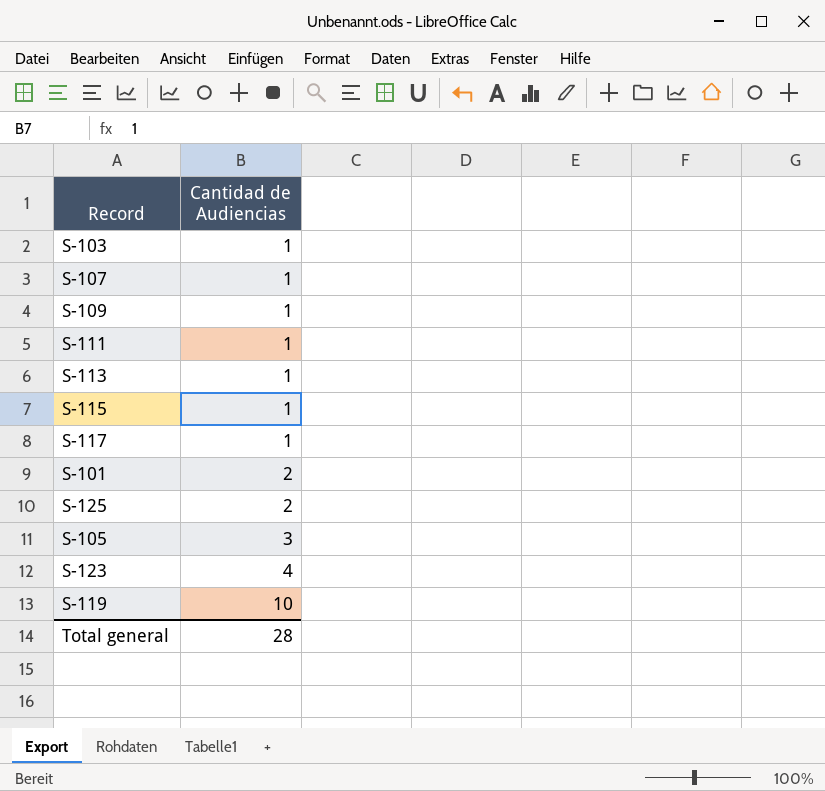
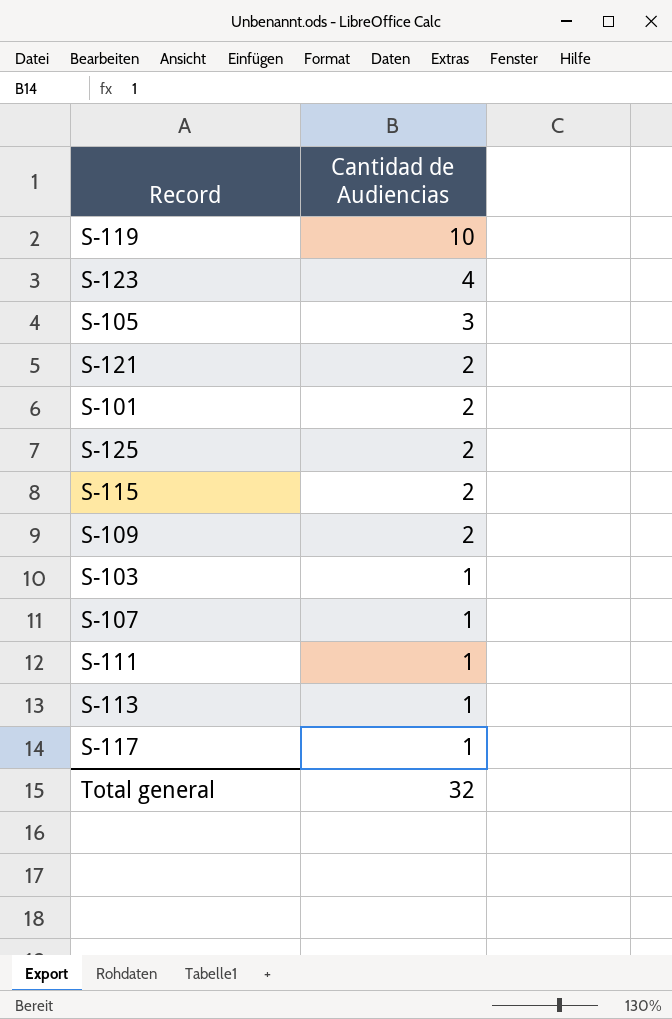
row order: Cantidad de Audiencias ascending -> Cantidad de Audiencias descending
row S-121: none -> 2
S-115 | Cantidad de Audiencias: 1 -> 2
S-109 | Cantidad de Audiencias: 1 -> 2
Total general | Cantidad de Audiencias: 28 -> 32

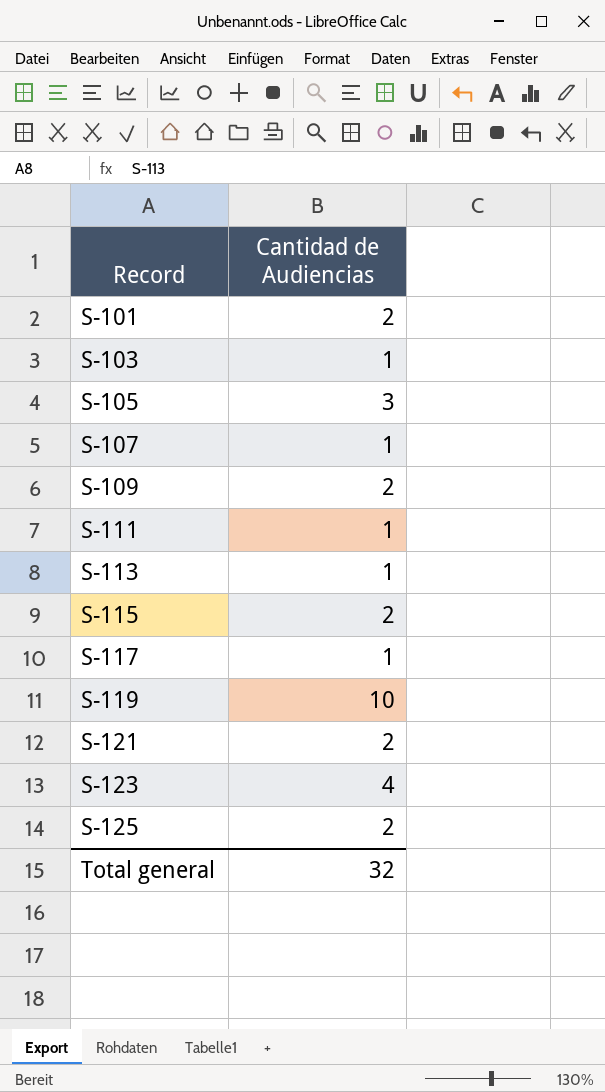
row order: Cantidad de Audiencias descending -> Record ascending

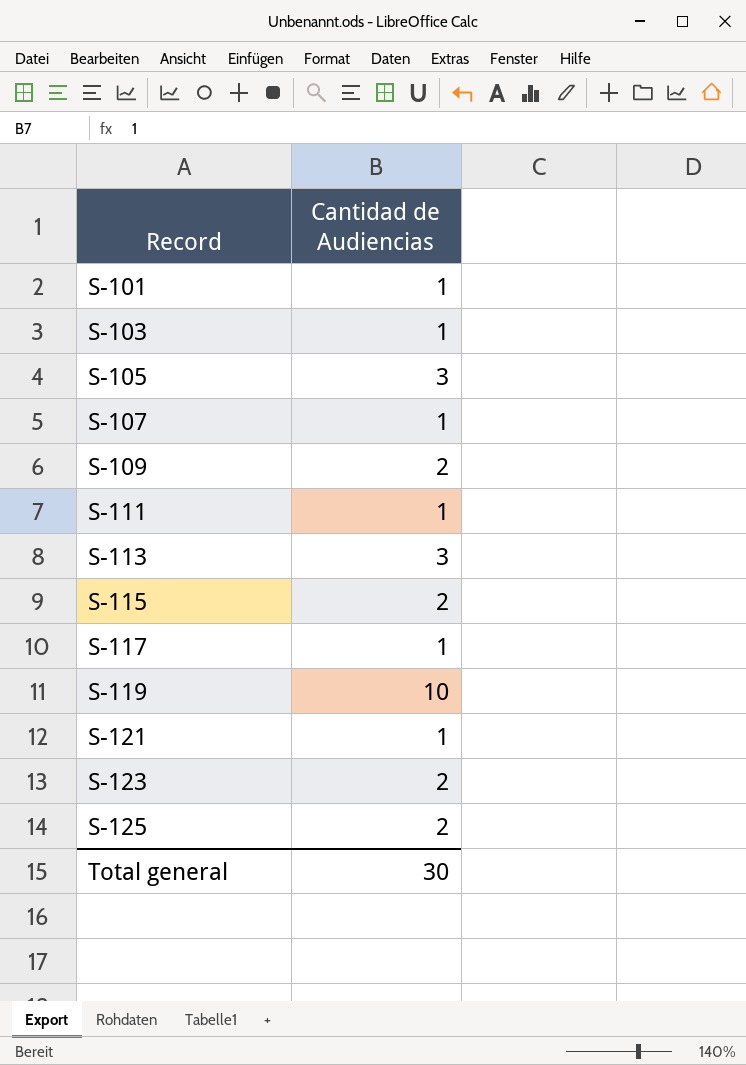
S-101 | Cantidad de Audiencias: 2 -> 1
S-113 | Cantidad de Audiencias: 1 -> 3
S-121 | Cantidad de Audiencias: 2 -> 1
S-123 | Cantidad de Audiencias: 4 -> 2
Total general | Cantidad de Audiencias: 32 -> 30

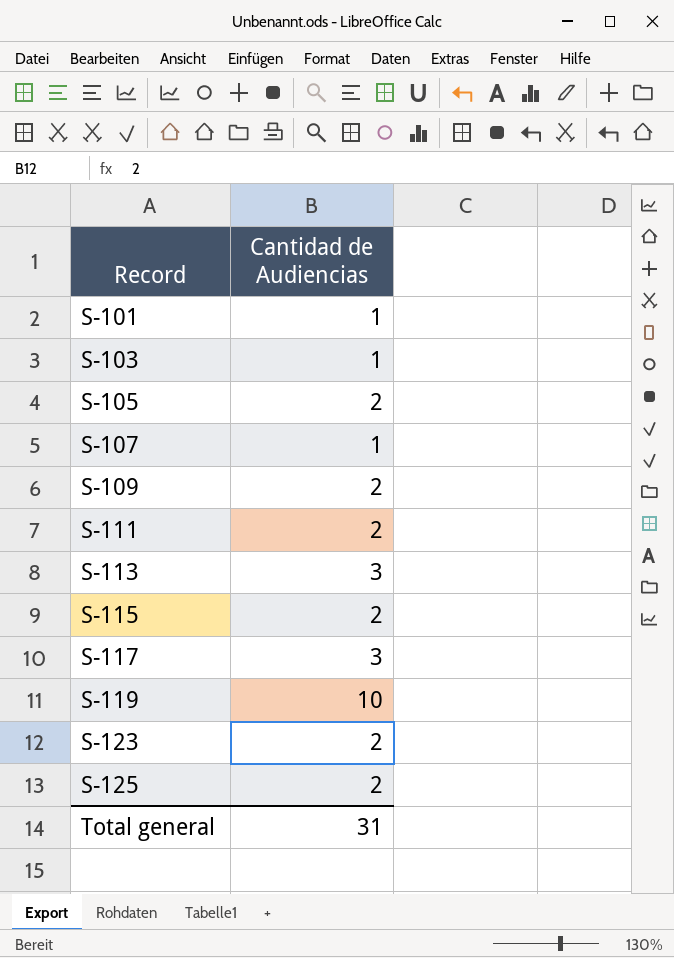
row S-121: 1 -> none
S-105 | Cantidad de Audiencias: 3 -> 2
S-111 | Cantidad de Audiencias: 1 -> 2
S-117 | Cantidad de Audiencias: 1 -> 3
Total general | Cantidad de Audiencias: 30 -> 31

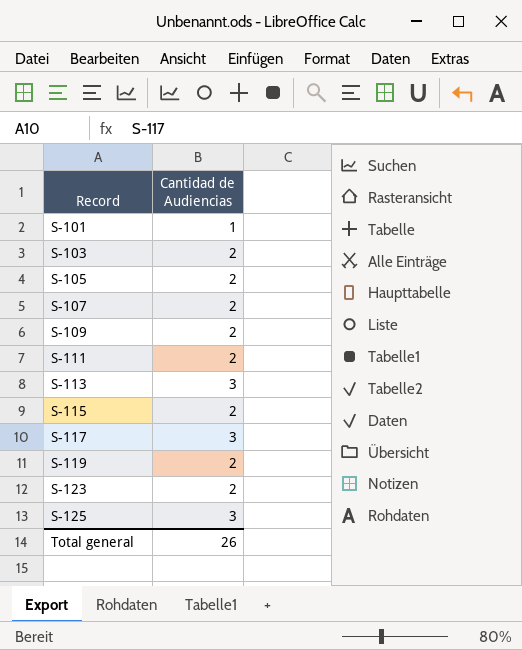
S-103 | Cantidad de Audiencias: 1 -> 2
S-107 | Cantidad de Audiencias: 1 -> 2
S-119 | Cantidad de Audiencias: 10 -> 2
S-125 | Cantidad de Audiencias: 2 -> 3
Total general | Cantidad de Audiencias: 31 -> 26

